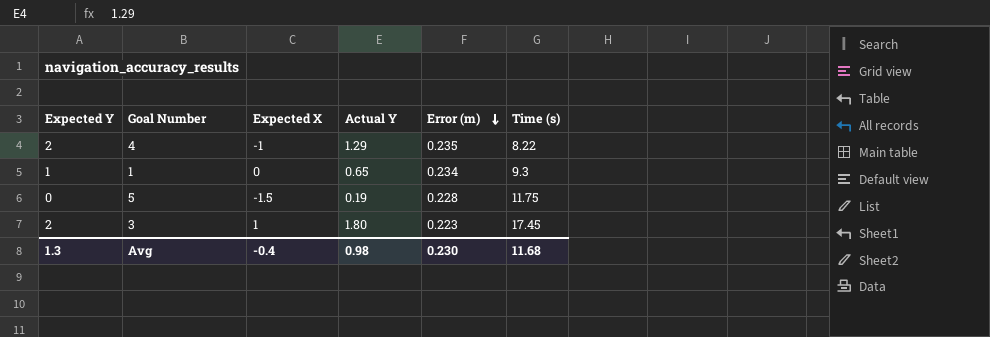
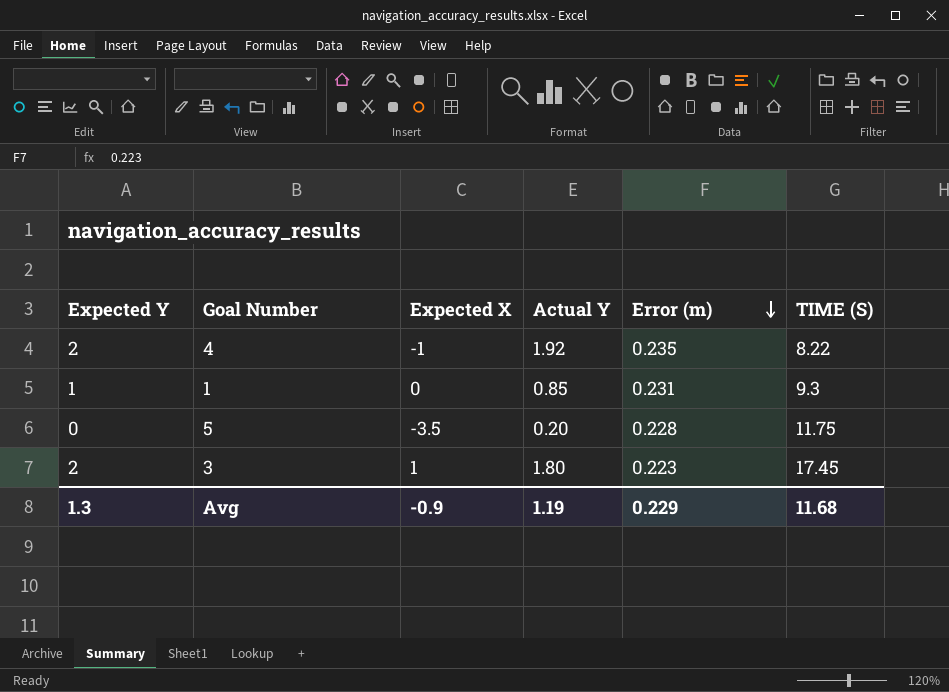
column name: Time (s) -> TIME (S)
4 | Actual Y: 1.29 -> 1.92
1 | Actual Y: 0.65 -> 0.85
1 | Error (m): 0.234 -> 0.231
5 | Expected X: -1.5 -> -3.5
5 | Actual Y: 0.19 -> 0.20
Avg | Expected X: -0.4 -> -0.9
Avg | Actual Y: 0.98 -> 1.19
Avg | Error (m): 0.230 -> 0.229

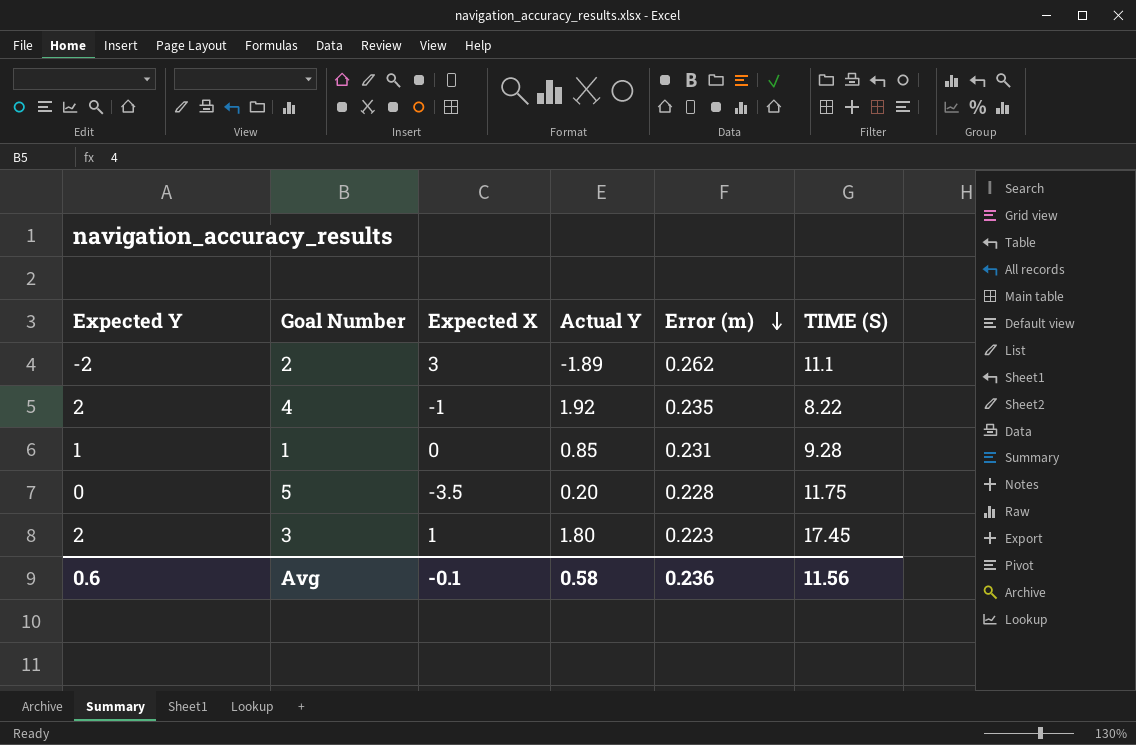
row 2: none -> -2 | 3 | -1.89 | 0.262 | 11.1
1 | TIME (S): 9.3 -> 9.28
Avg | Expected Y: 1.3 -> 0.6
Avg | Expected X: -0.9 -> -0.1
Avg | Actual Y: 1.19 -> 0.58
Avg | Error (m): 0.229 -> 0.236
Avg | TIME (S): 11.68 -> 11.56

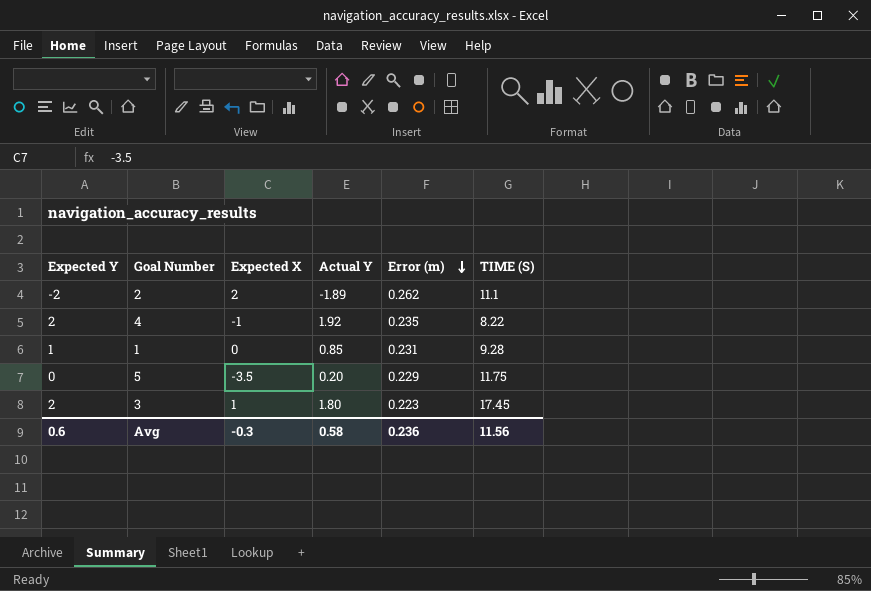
2 | Expected X: 3 -> 2
5 | Error (m): 0.228 -> 0.229
Avg | Expected X: -0.1 -> -0.3

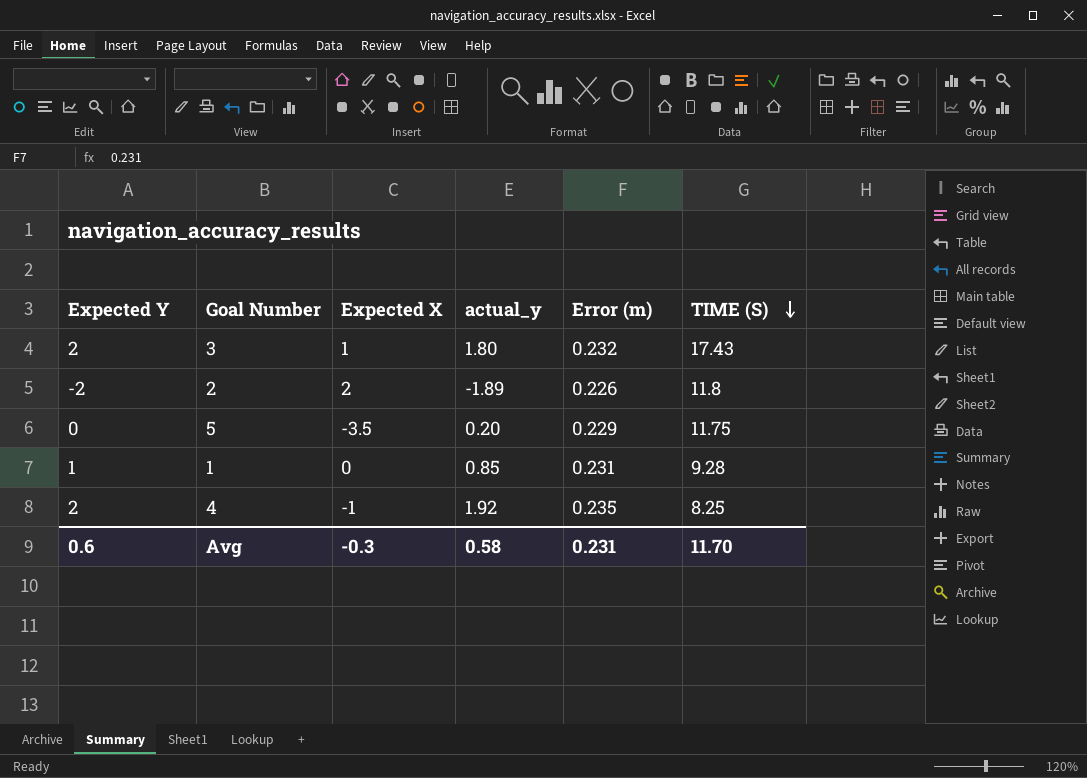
row order: Error (m) descending -> TIME (S) descending
column name: Actual Y -> actual_y
3 | Error (m): 0.223 -> 0.232
3 | TIME (S): 17.45 -> 17.43
2 | Error (m): 0.262 -> 0.226
2 | TIME (S): 11.1 -> 11.8
4 | TIME (S): 8.22 -> 8.25
Avg | Error (m): 0.236 -> 0.231
Avg | TIME (S): 11.56 -> 11.70

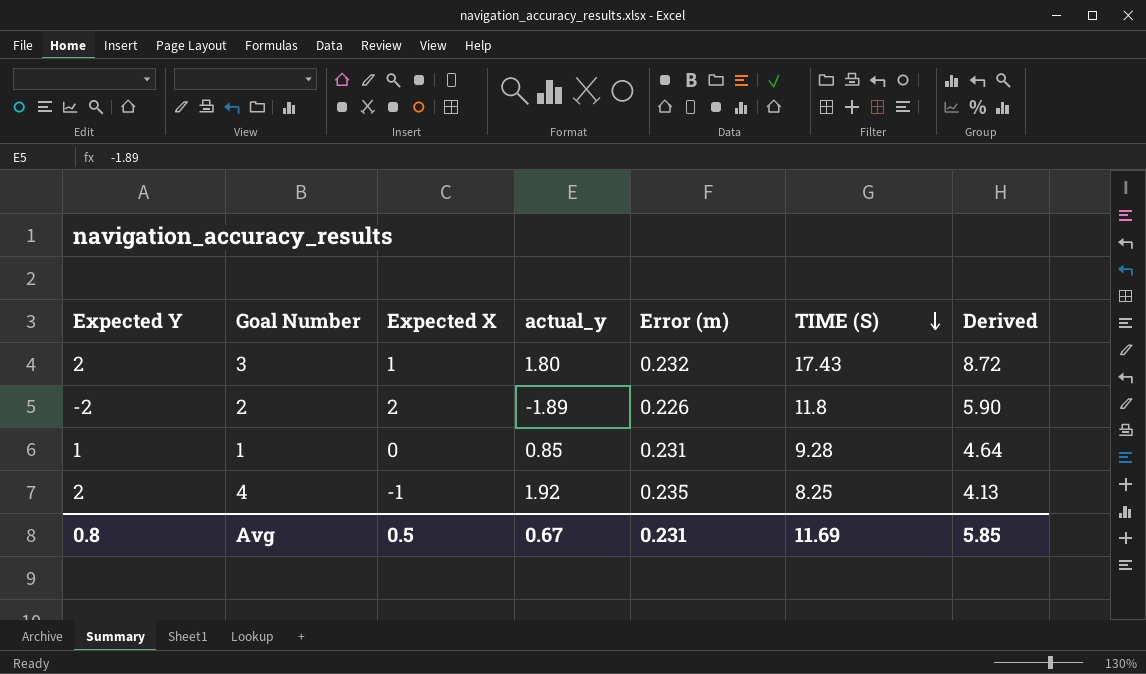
column Derived | formula: none -> [TIME (S)] * 0.5
row 5: 0 | -3.5 | 0.20 | 0.229 | 11.75 -> none
Avg | Expected Y: 0.6 -> 0.8
Avg | Expected X: -0.3 -> 0.5
Avg | actual_y: 0.58 -> 0.67
Avg | TIME (S): 11.70 -> 11.69

